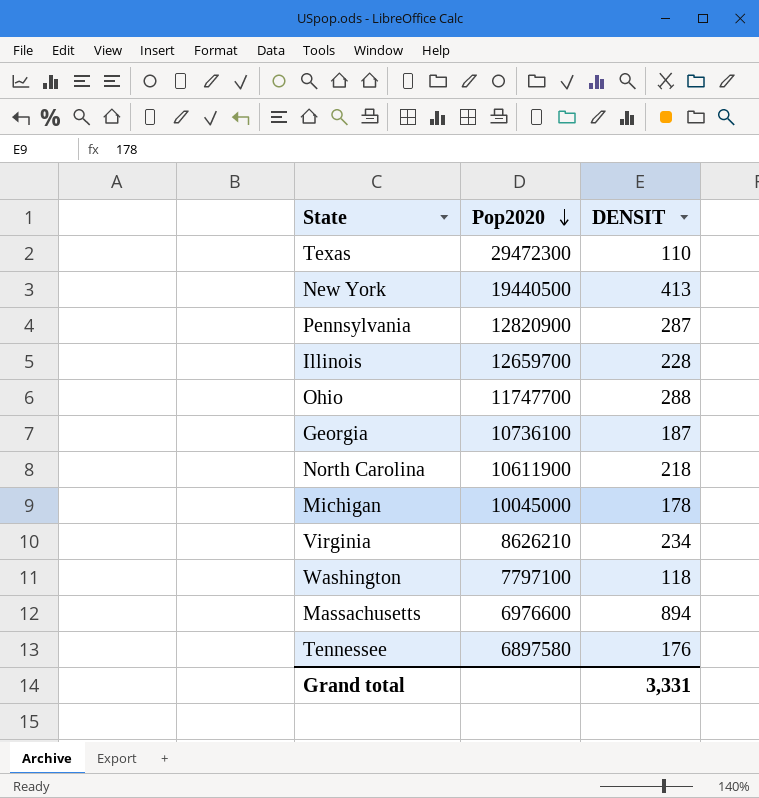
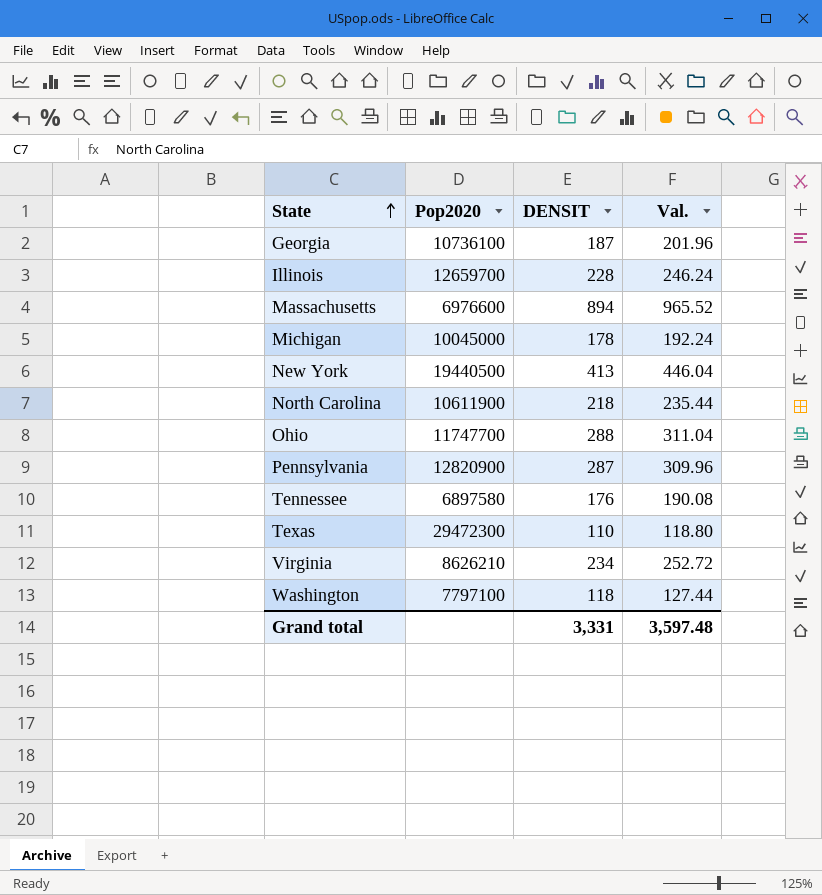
row order: Pop2020 descending -> State ascending
column Val. | formula: none -> [DENSIT] * 1.08

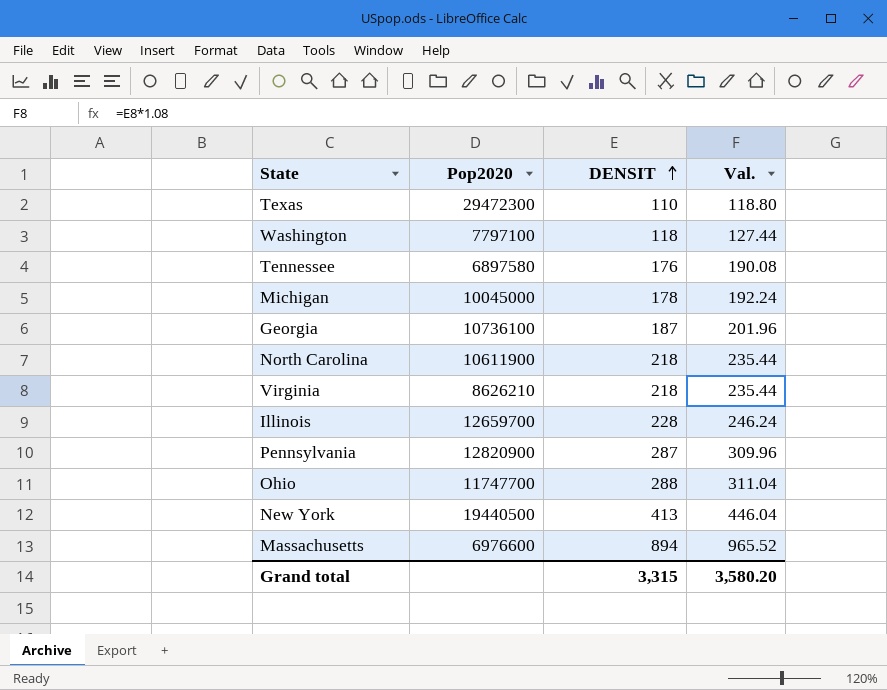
row order: State ascending -> DENSIT ascending
Virginia | DENSIT: 234 -> 218
Virginia | Val.: 252.72 -> 235.44
Grand total | DENSIT: 3,331 -> 3,315
Grand total | Val.: 3,597.48 -> 3,580.20

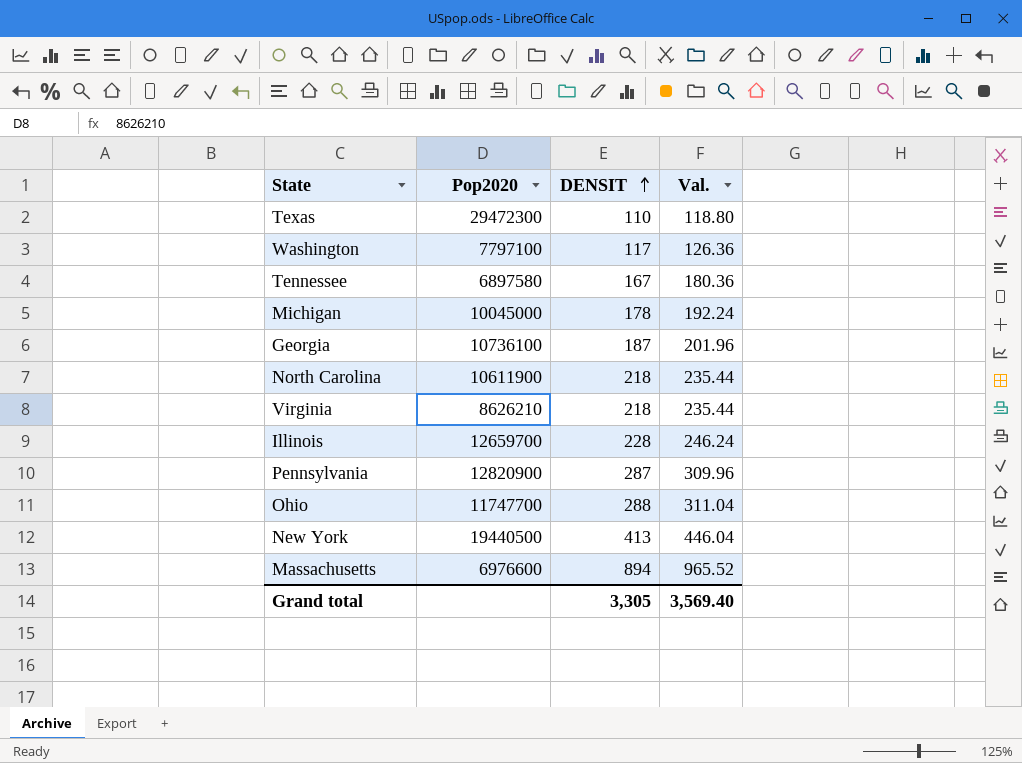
Washington | DENSIT: 118 -> 117
Washington | Val.: 127.44 -> 126.36
Tennessee | DENSIT: 176 -> 167
Tennessee | Val.: 190.08 -> 180.36
Grand total | DENSIT: 3,315 -> 3,305
Grand total | Val.: 3,580.20 -> 3,569.40

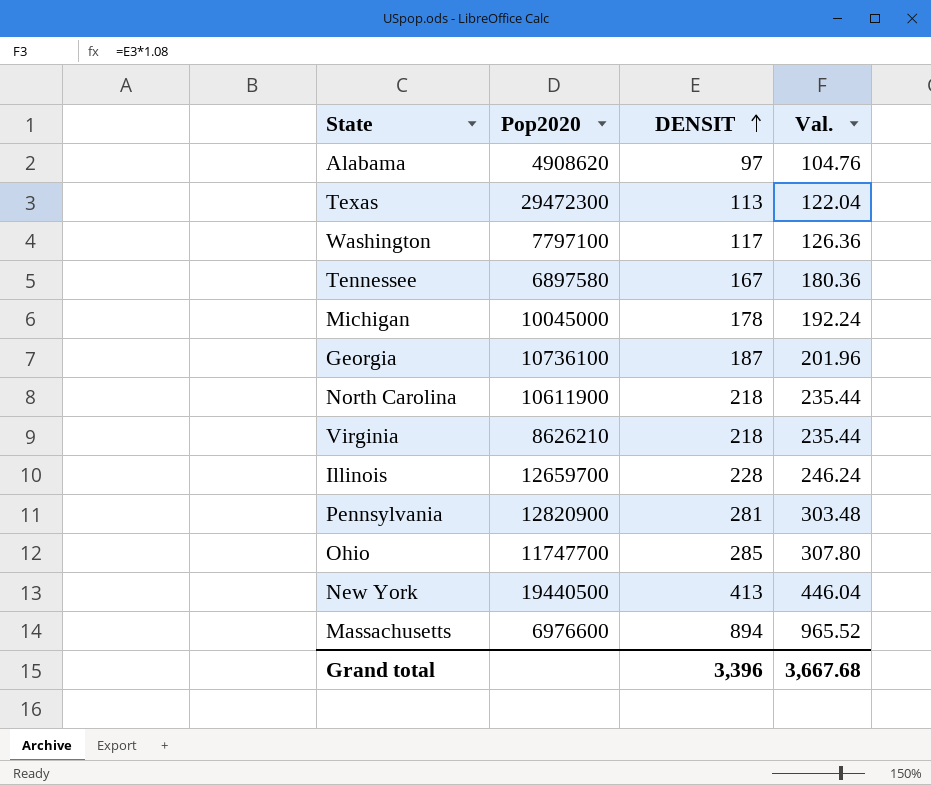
row Alabama: none -> 4908620 | 97 | 104.76
Texas | DENSIT: 110 -> 113
Texas | Val.: 118.80 -> 122.04
Pennsylvania | DENSIT: 287 -> 281
Pennsylvania | Val.: 309.96 -> 303.48
Ohio | DENSIT: 288 -> 285
Ohio | Val.: 311.04 -> 307.80
Grand total | DENSIT: 3,305 -> 3,396
Grand total | Val.: 3,569.40 -> 3,667.68

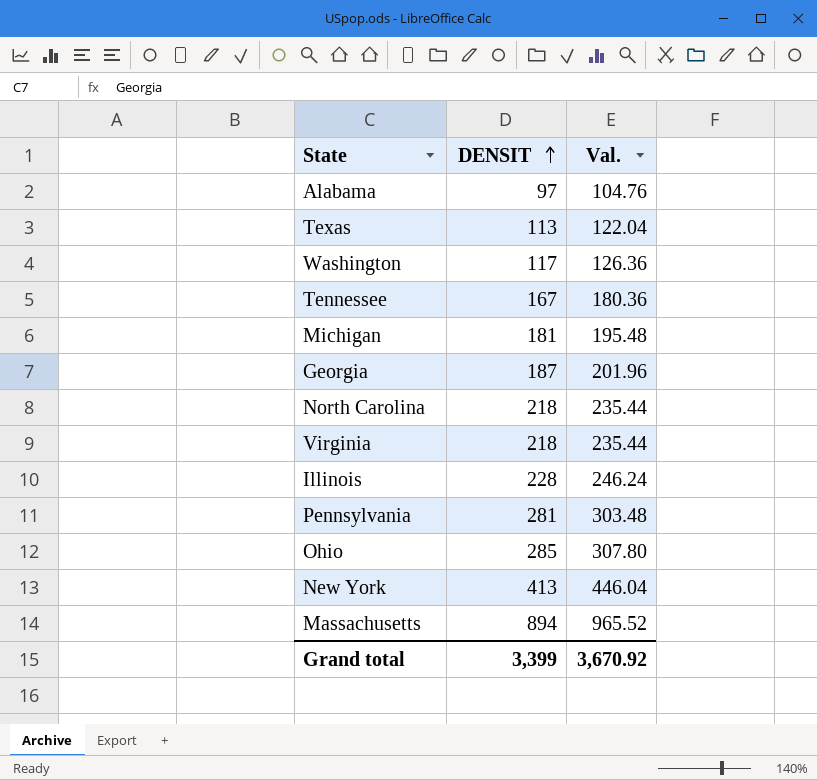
column Pop2020 | position: 2 -> none
Michigan | DENSIT: 178 -> 181
Michigan | Val.: 192.24 -> 195.48
Grand total | DENSIT: 3,396 -> 3,399
Grand total | Val.: 3,667.68 -> 3,670.92

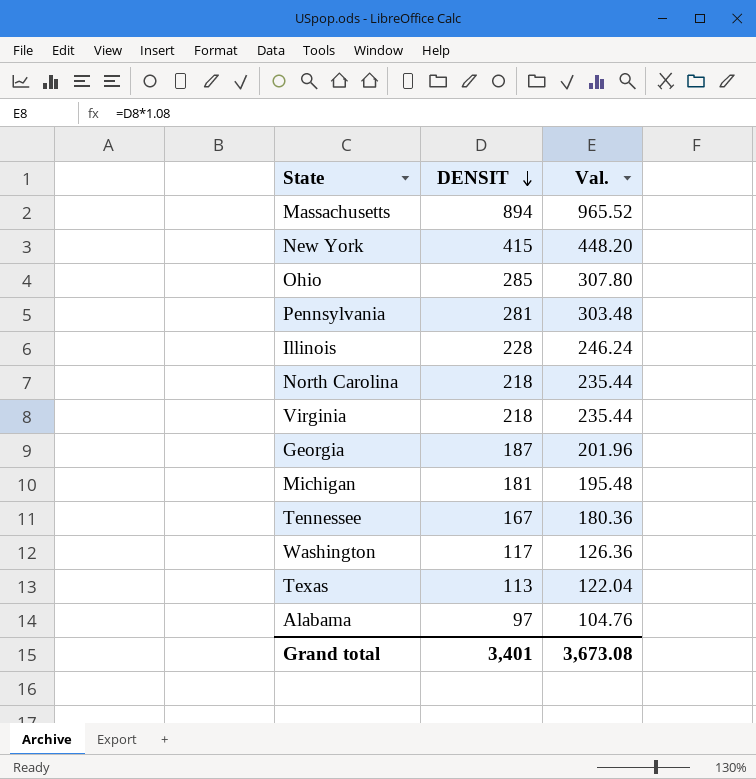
row order: DENSIT ascending -> DENSIT descending
New York | DENSIT: 413 -> 415
New York | Val.: 446.04 -> 448.20
Grand total | DENSIT: 3,399 -> 3,401
Grand total | Val.: 3,670.92 -> 3,673.08

